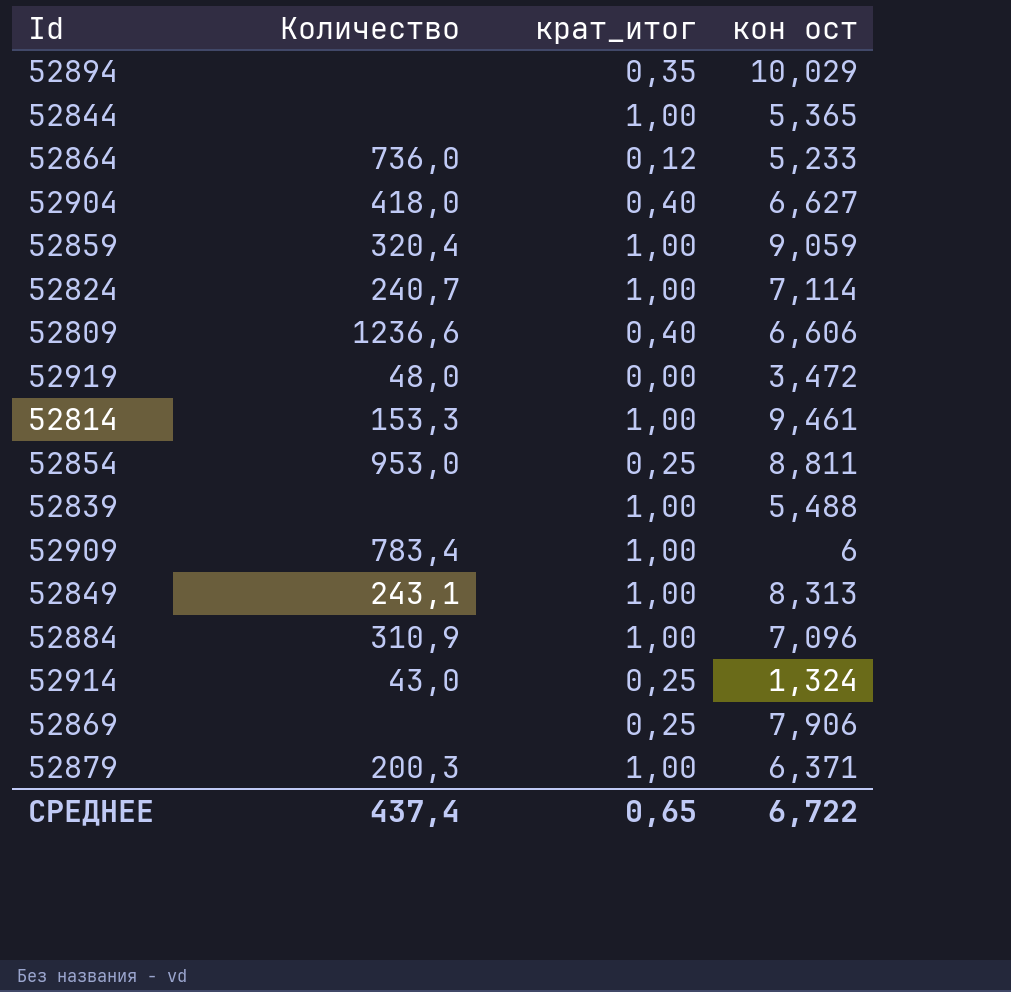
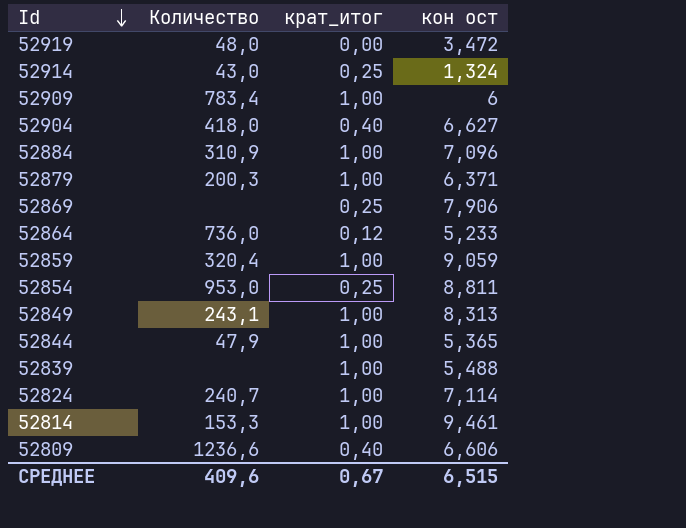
row order: none -> Id descending
row 52894: none | 0,35 | 10,029 -> none
52844 | Количество: none -> 47,9
СРЕДНЕЕ | Количество: 437,4 -> 409,6
СРЕДНЕЕ | крат_итог: 0,65 -> 0,67
СРЕДНЕЕ | кон ост: 6,722 -> 6,515

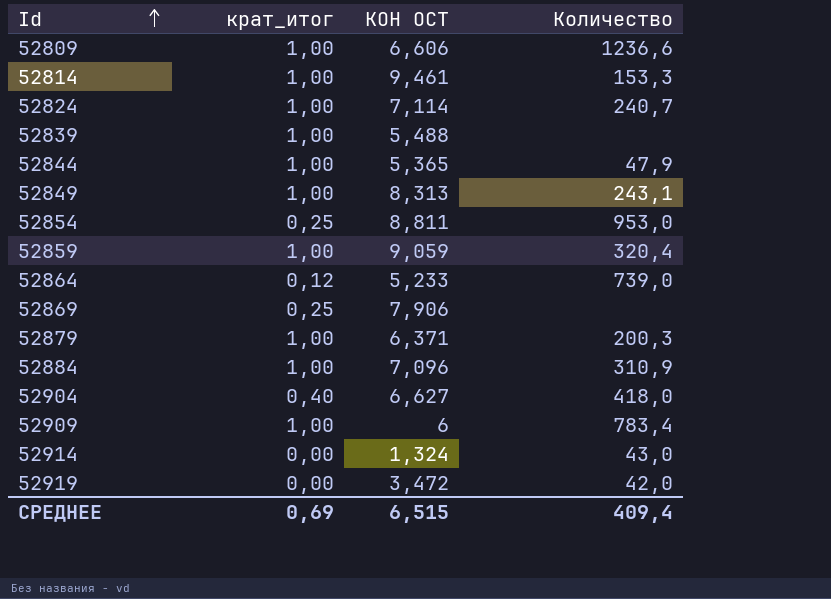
row order: Id descending -> Id ascending
column name: кон ост -> КОН ОСТ
column Количество | position: 2 -> 4
52809 | крат_итог: 0,40 -> 1,00
52864 | Количество: 736,0 -> 739,0
52914 | крат_итог: 0,25 -> 0,00
52919 | Количество: 48,0 -> 42,0
СРЕДНЕЕ | крат_итог: 0,67 -> 0,69
СРЕДНЕЕ | Количество: 409,6 -> 409,4

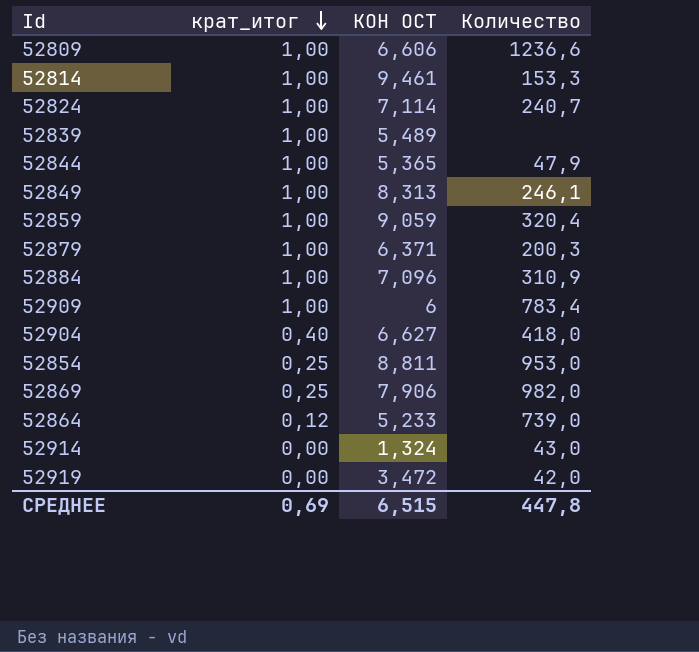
row order: Id ascending -> крат_итог descending
52839 | КОН ОСТ: 5,488 -> 5,489
52849 | Количество: 243,1 -> 246,1
52869 | Количество: none -> 982,0
СРЕДНЕЕ | Количество: 409,4 -> 447,8

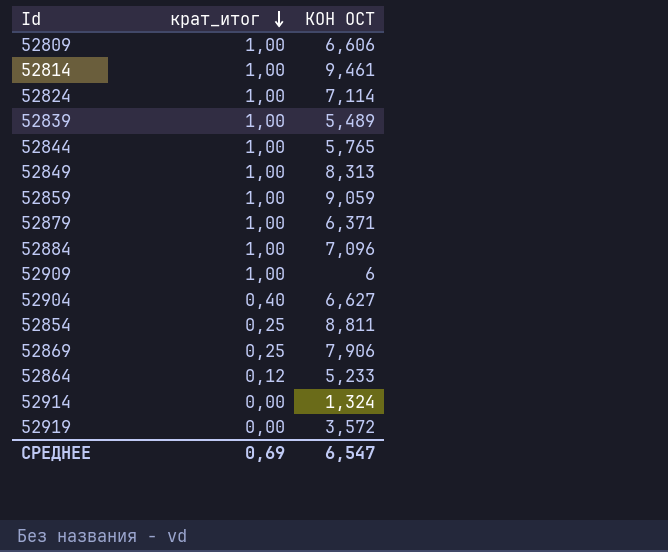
column Количество | position: 4 -> none
52844 | КОН ОСТ: 5,365 -> 5,765
52919 | КОН ОСТ: 3,472 -> 3,572
СРЕДНЕЕ | КОН ОСТ: 6,515 -> 6,547

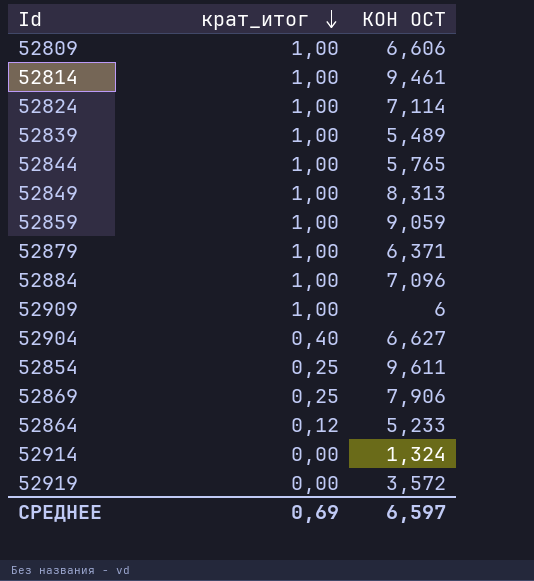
52854 | КОН ОСТ: 8,811 -> 9,611
СРЕДНЕЕ | КОН ОСТ: 6,547 -> 6,597

